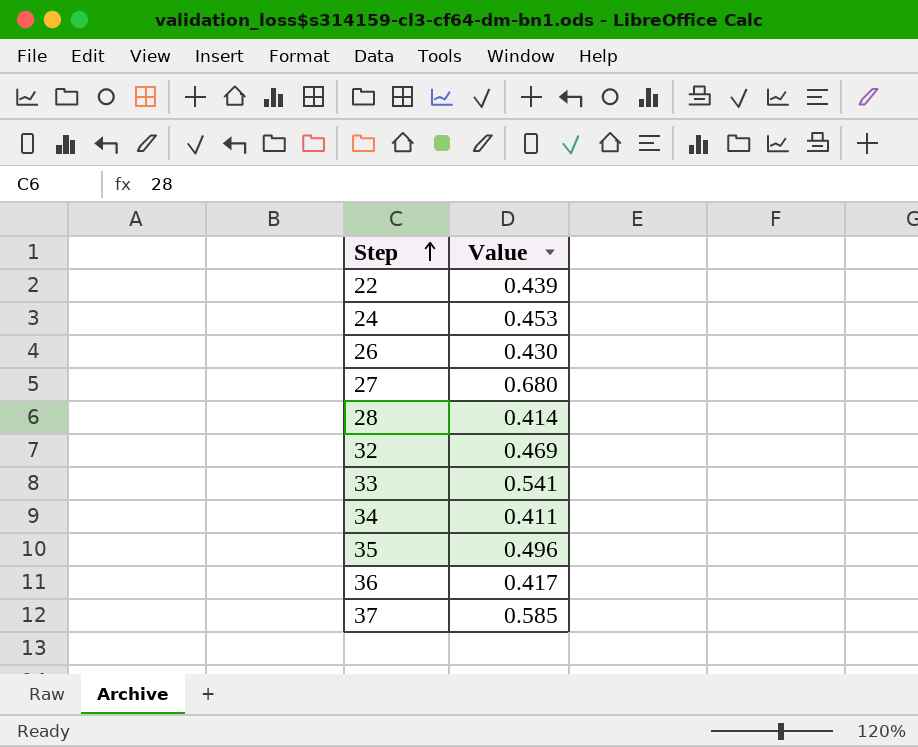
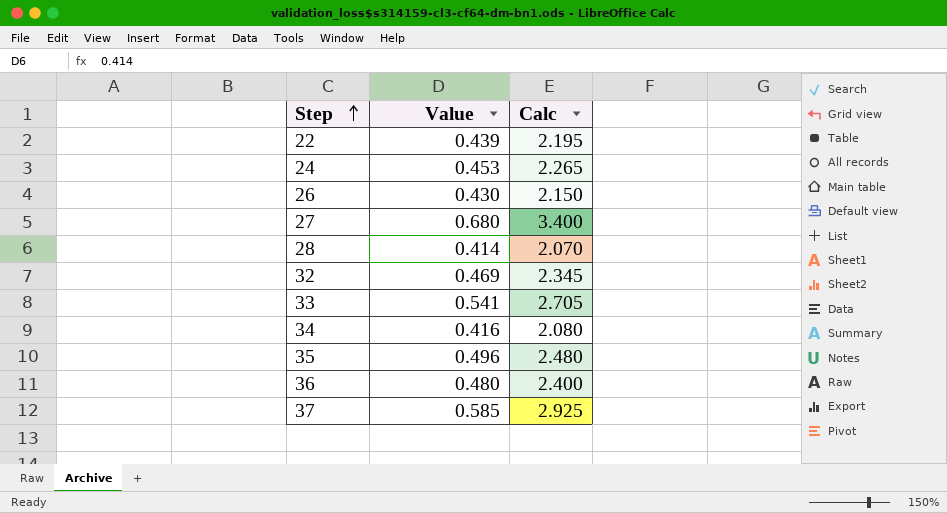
column Calc | formula: none -> [Value] * 5
34 | Value: 0.411 -> 0.416
36 | Value: 0.417 -> 0.480

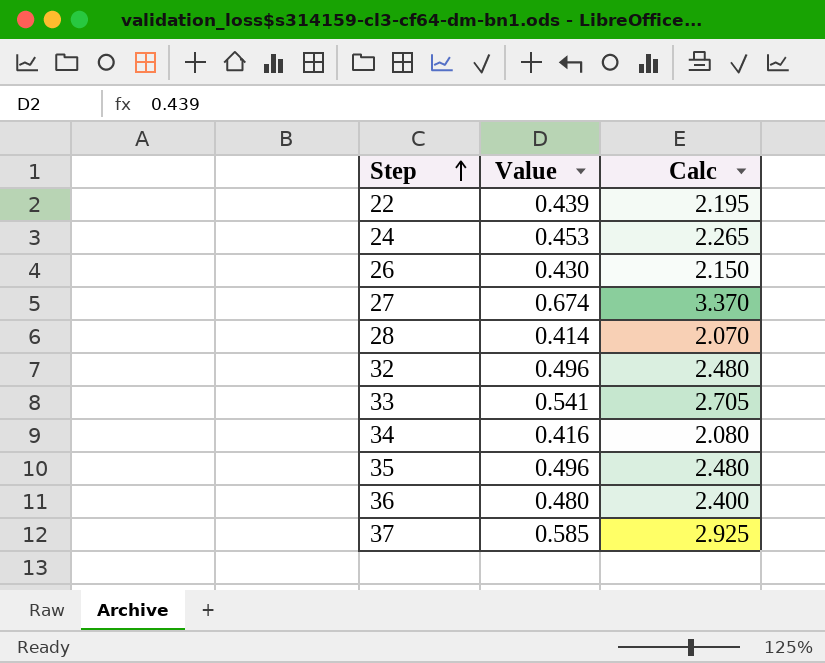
27 | Value: 0.680 -> 0.674
27 | Calc: 3.400 -> 3.370
32 | Value: 0.469 -> 0.496
32 | Calc: 2.345 -> 2.480

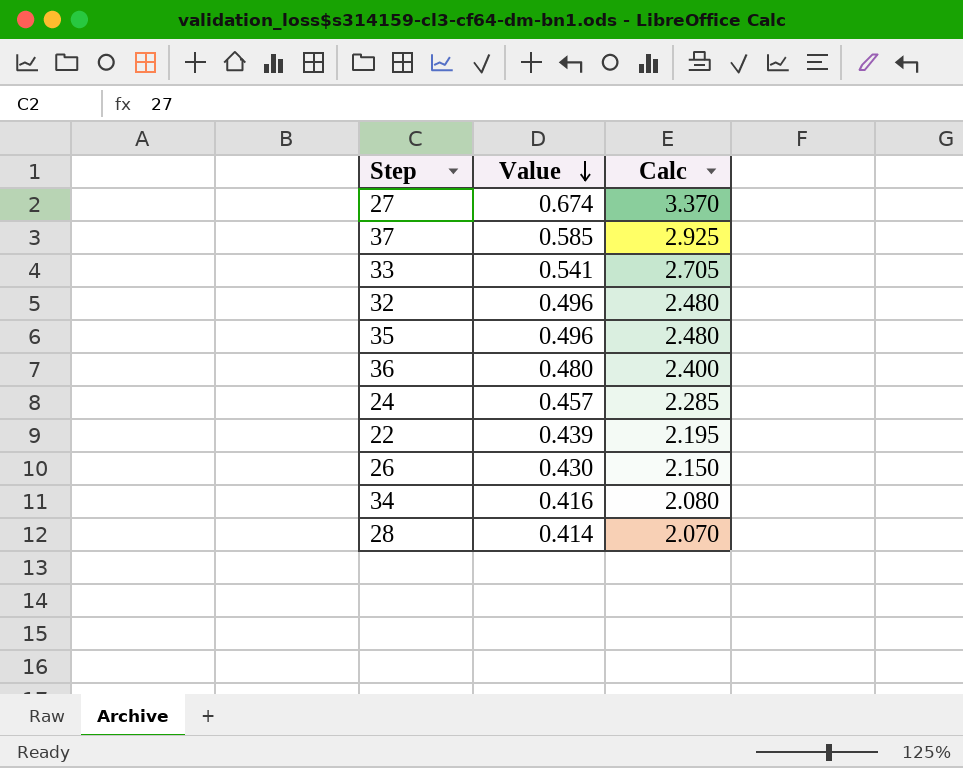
row order: Step ascending -> Value descending
24 | Value: 0.453 -> 0.457
24 | Calc: 2.265 -> 2.285

